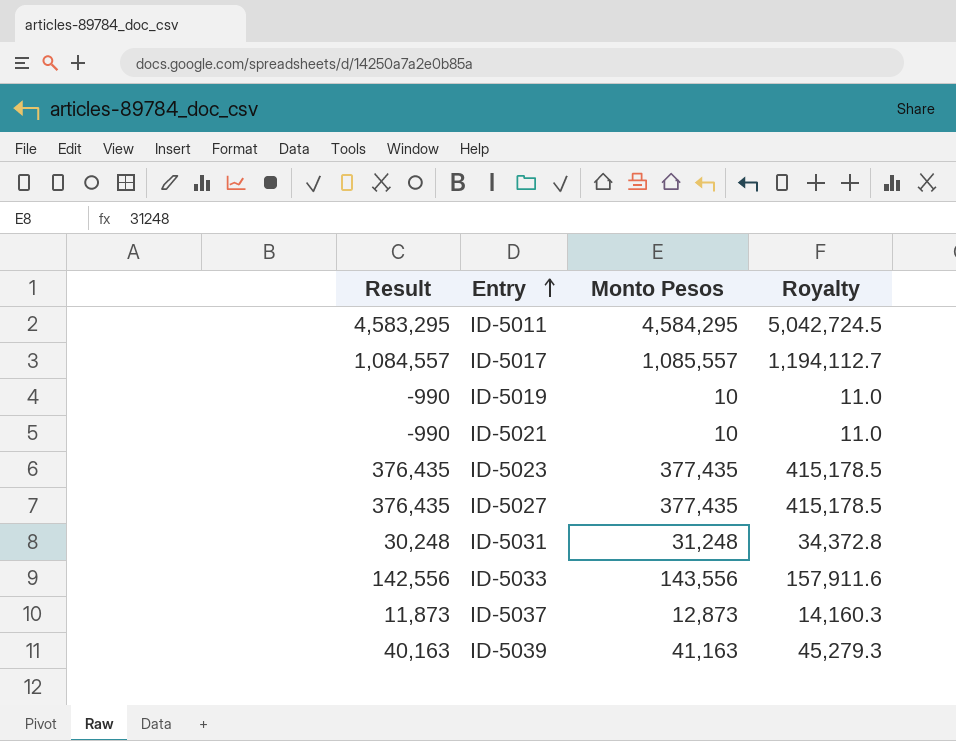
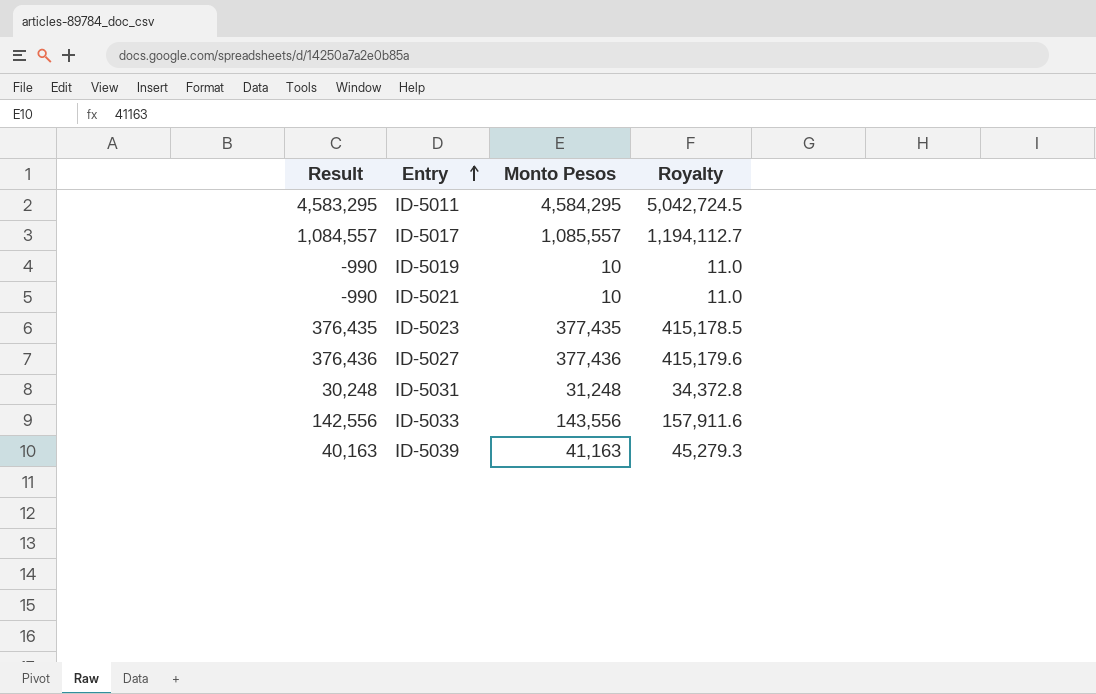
row ID-5037: 11,873 | 12,873 | 14,160.3 -> none
ID-5027 | Result: 376,435 -> 376,436
ID-5027 | Monto Pesos: 377,435 -> 377,436
ID-5027 | Royalty: 415,178.5 -> 415,179.6

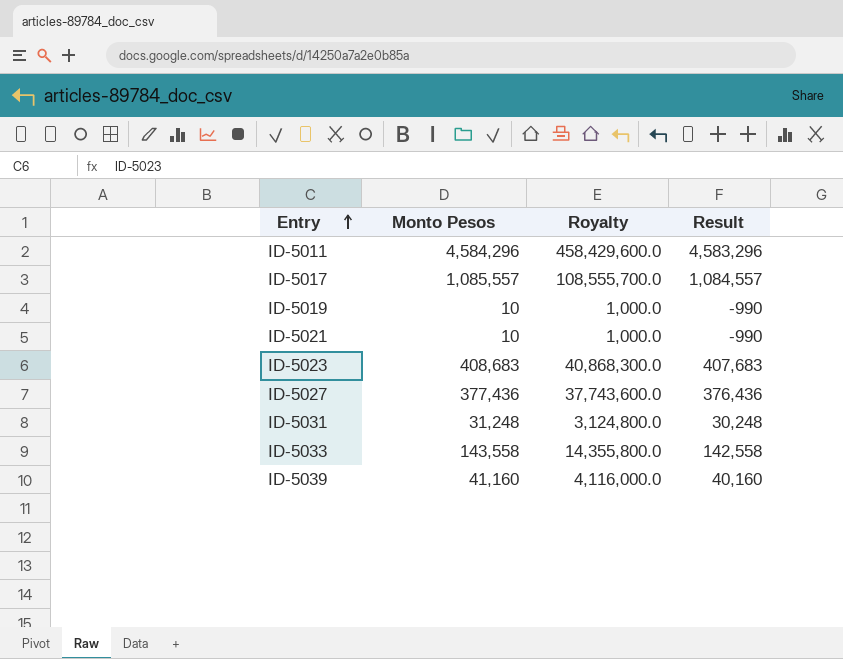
column Royalty | formula: [Monto Pesos] * 1.1 -> [Monto Pesos] * 100
column Result | position: 1 -> 4
ID-5011 | Monto Pesos: 4,584,295 -> 4,584,296
ID-5011 | Result: 4,583,295 -> 4,583,296
ID-5023 | Monto Pesos: 377,435 -> 408,683
ID-5023 | Result: 376,435 -> 407,683
ID-5033 | Monto Pesos: 143,556 -> 143,558
ID-5033 | Result: 142,556 -> 142,558
ID-5039 | Monto Pesos: 41,163 -> 41,160
ID-5039 | Result: 40,163 -> 40,160

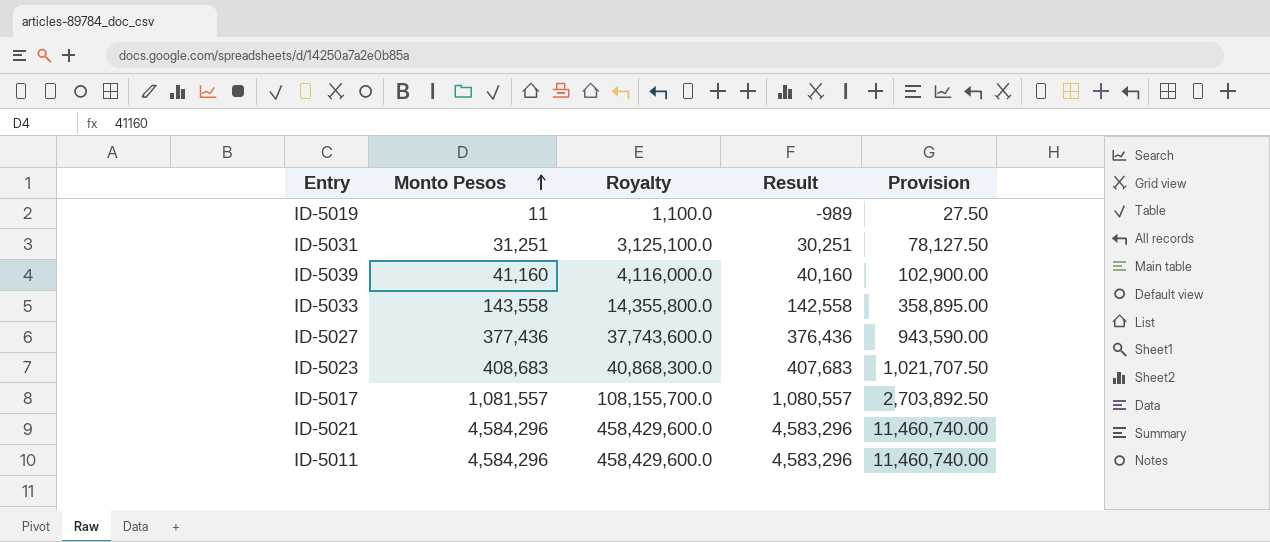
row order: Entry ascending -> Monto Pesos ascending
column Provision | formula: none -> [Monto Pesos] * 2.5
ID-5019 | Monto Pesos: 10 -> 11
ID-5019 | Royalty: 1,000.0 -> 1,100.0
ID-5019 | Result: -990 -> -989
ID-5031 | Monto Pesos: 31,248 -> 31,251
ID-5031 | Royalty: 3,124,800.0 -> 3,125,100.0
ID-5031 | Result: 30,248 -> 30,251
ID-5017 | Monto Pesos: 1,085,557 -> 1,081,557
ID-5017 | Royalty: 108,555,700.0 -> 108,155,700.0
ID-5017 | Result: 1,084,557 -> 1,080,557
ID-5021 | Monto Pesos: 10 -> 4,584,296
ID-5021 | Royalty: 1,000.0 -> 458,429,600.0
ID-5021 | Result: -990 -> 4,583,296

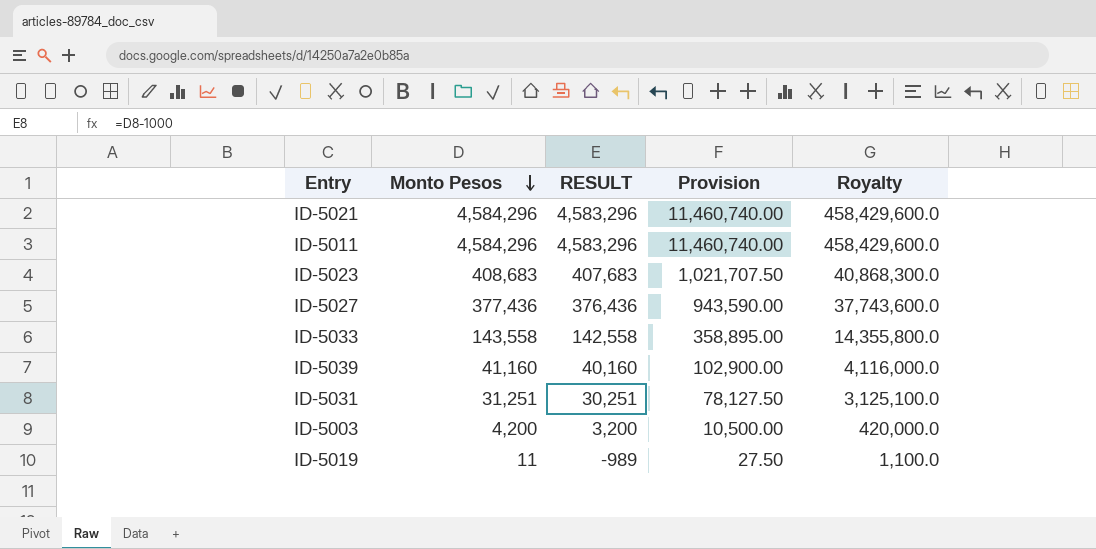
row order: Monto Pesos ascending -> Monto Pesos descending
column name: Result -> RESULT
column Royalty | position: 3 -> 5
row ID-5017: 1,081,557 | 108,155,700.0 | 1,080,557 | 2,703,892.50 -> none
row ID-5003: none -> 4,200 | 3,200 | 10,500.00 | 420,000.0

